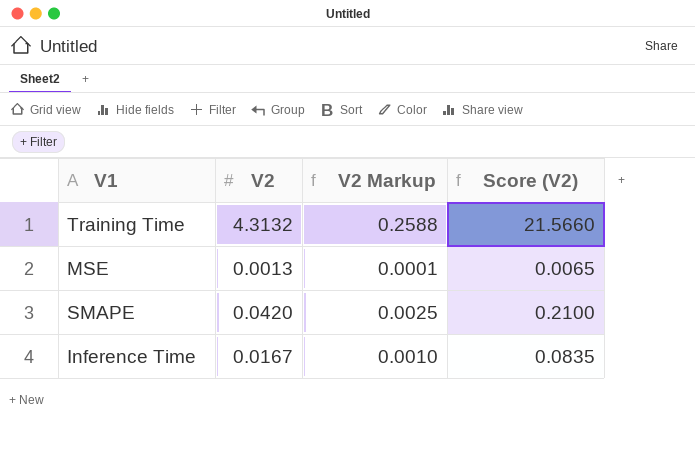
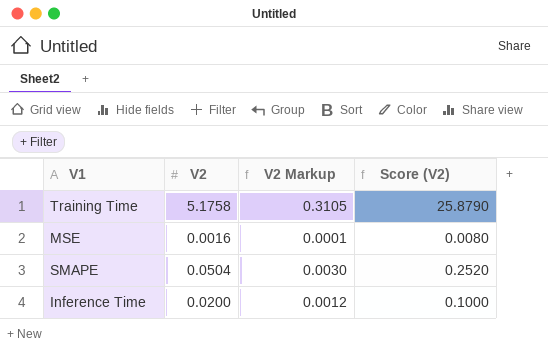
Training Time | V2: 4.3132 -> 5.1758
Training Time | V2 Markup: 0.2588 -> 0.3105
Training Time | Score (V2): 21.5660 -> 25.8790
MSE | V2: 0.0013 -> 0.0016
MSE | Score (V2): 0.0065 -> 0.0080
SMAPE | V2: 0.0420 -> 0.0504
SMAPE | V2 Markup: 0.0025 -> 0.0030
SMAPE | Score (V2): 0.2100 -> 0.2520
Inference Time | V2: 0.0167 -> 0.0200
Inference Time | V2 Markup: 0.0010 -> 0.0012
Inference Time | Score (V2): 0.0835 -> 0.1000

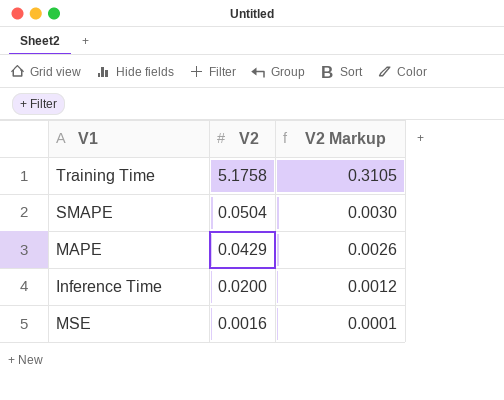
row order: none -> V2 descending
column Score (V2) | formula: [V2] * 5 -> none
row MAPE: none -> 0.0429 | 0.0026

